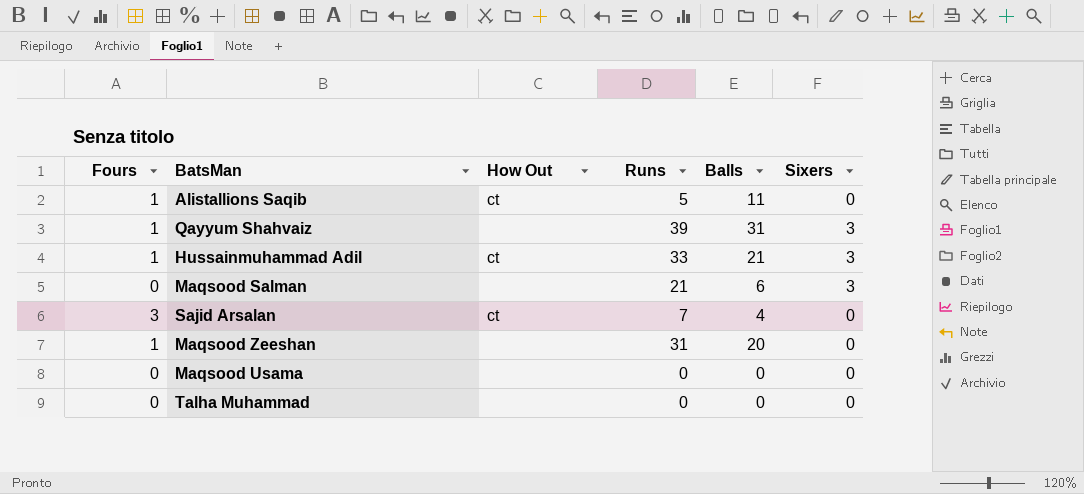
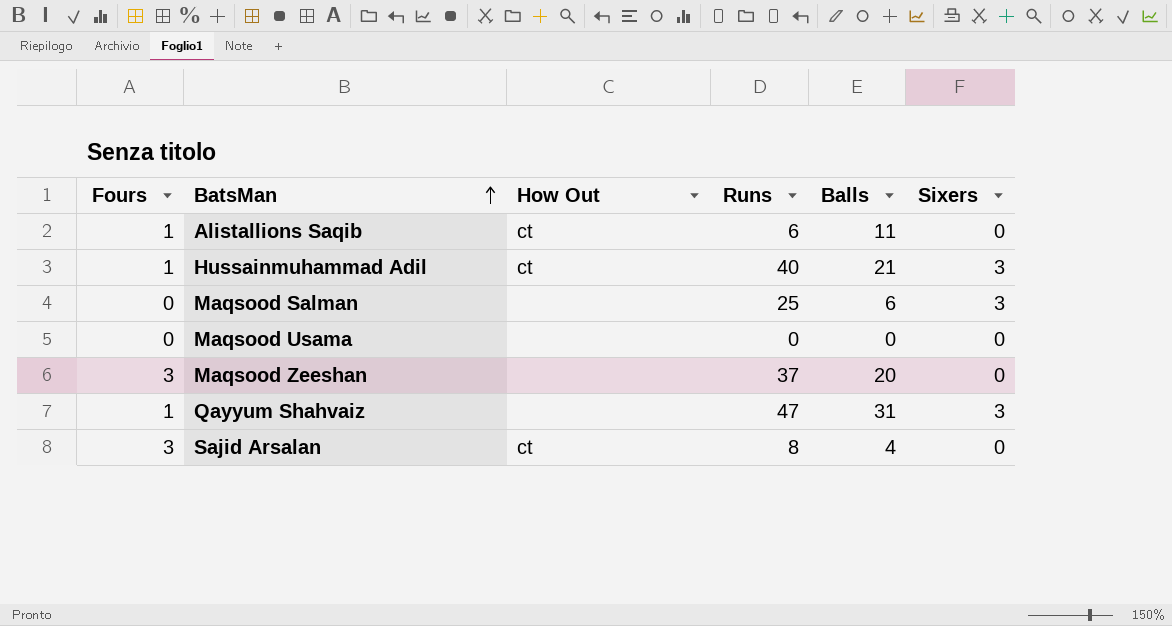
row order: none -> BatsMan ascending
row Talha Muhammad: 0 | none | 0 | 0 | 0 -> none
Alistallions Saqib | Runs: 5 -> 6
Hussainmuhammad Adil | Runs: 33 -> 40
Maqsood Salman | Runs: 21 -> 25
Maqsood Zeeshan | Fours: 1 -> 3
Maqsood Zeeshan | Runs: 31 -> 37
Qayyum Shahvaiz | Runs: 39 -> 47
Sajid Arsalan | Runs: 7 -> 8

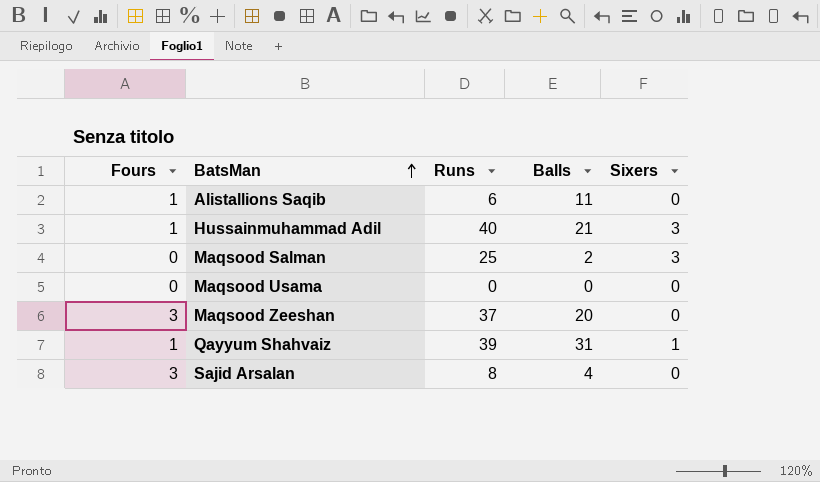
column How Out | position: 3 -> none
Maqsood Salman | Balls: 6 -> 2
Qayyum Shahvaiz | Runs: 47 -> 39
Qayyum Shahvaiz | Sixers: 3 -> 1

